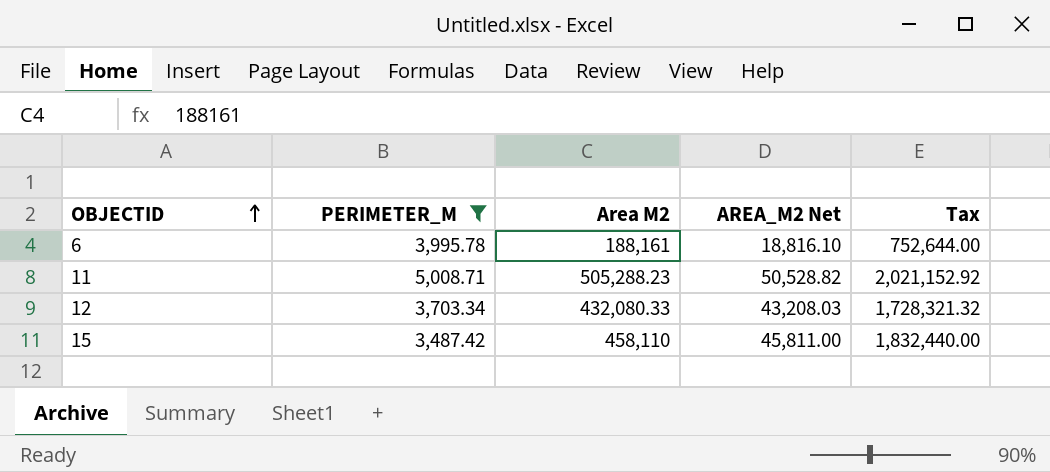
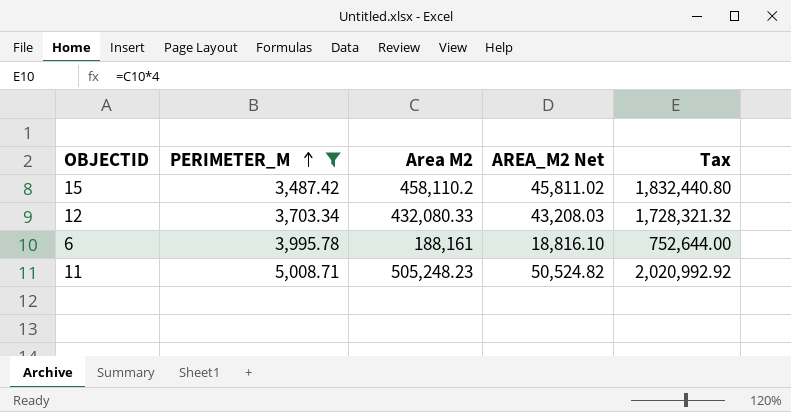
row order: OBJECTID ascending -> PERIMETER_M ascending
15 | Area M2: 458,110 -> 458,110.2
15 | AREA_M2 Net: 45,811.00 -> 45,811.02
15 | Tax: 1,832,440.00 -> 1,832,440.80
11 | Area M2: 505,288.23 -> 505,248.23
11 | AREA_M2 Net: 50,528.82 -> 50,524.82
11 | Tax: 2,021,152.92 -> 2,020,992.92

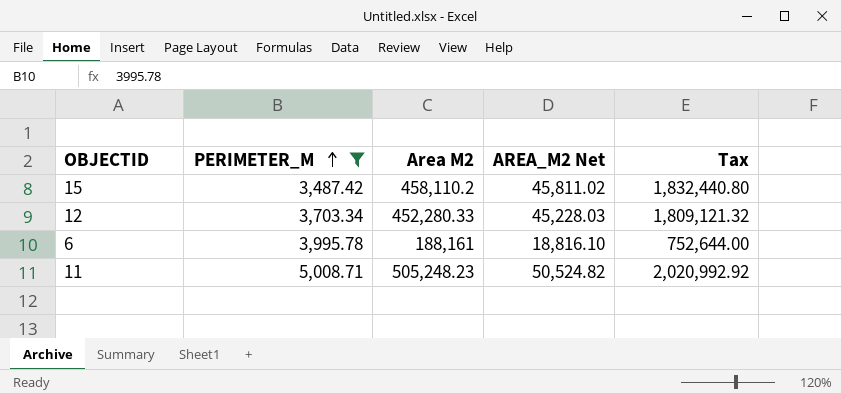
12 | Area M2: 432,080.33 -> 452,280.33
12 | AREA_M2 Net: 43,208.03 -> 45,228.03
12 | Tax: 1,728,321.32 -> 1,809,121.32

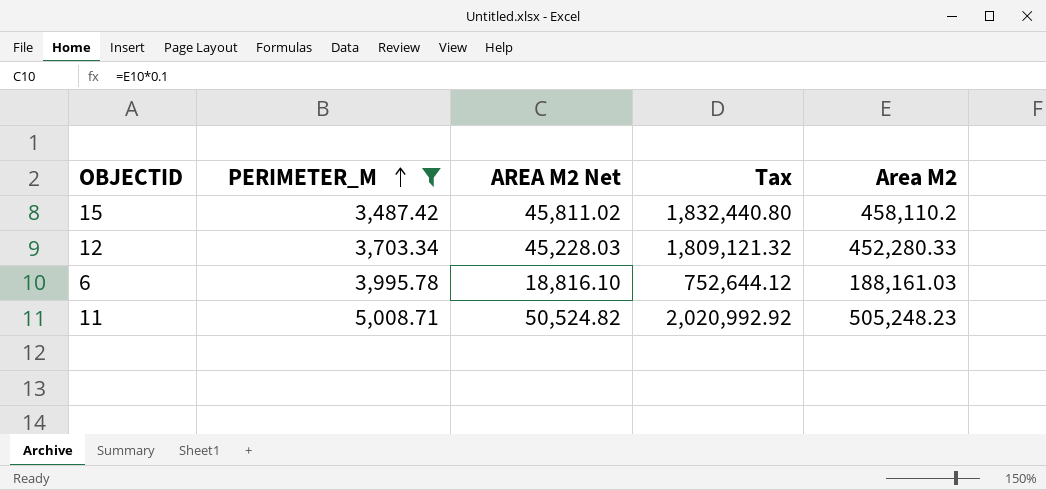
column name: AREA_M2 Net -> AREA M2 Net
column Area M2 | position: 3 -> 5
6 | Tax: 752,644.00 -> 752,644.12
6 | Area M2: 188,161 -> 188,161.03

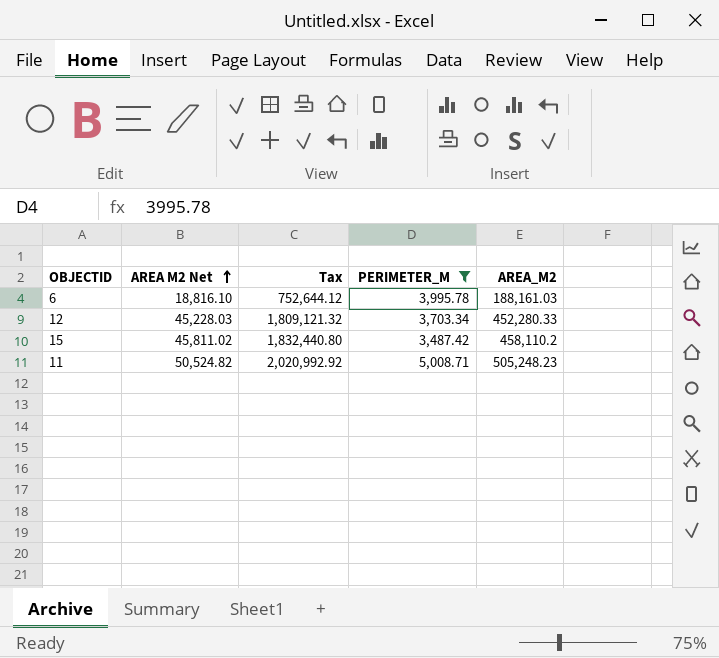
row order: PERIMETER_M ascending -> AREA M2 Net ascending
column PERIMETER_M | position: 2 -> 4
column name: Area M2 -> AREA_M2

